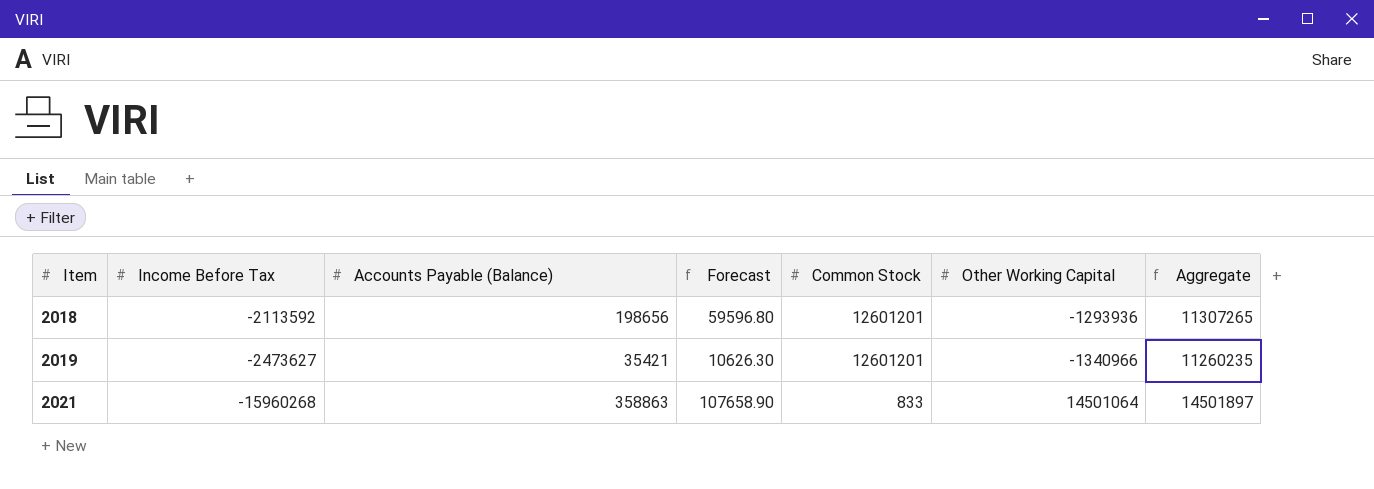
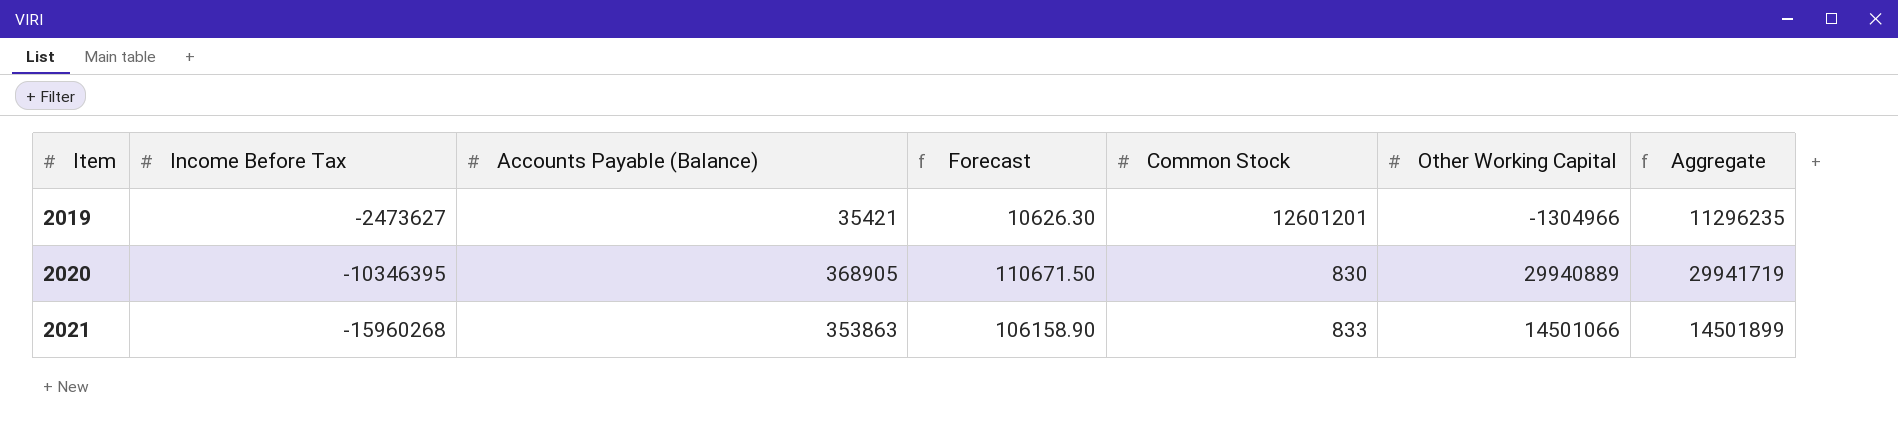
row 2018: -2113592 | 198656 | 59596.80 | 12601201 | -1293936 | 11307265 -> none
2019 | Other Working Capital: -1340966 -> -1304966
2019 | Aggregate: 11260235 -> 11296235
row 2020: none -> -10346395 | 368905 | 110671.50 | 830 | 29940889 | 29941719
2021 | Accounts Payable (Balance): 358863 -> 353863
2021 | Forecast: 107658.90 -> 106158.90
2021 | Other Working Capital: 14501064 -> 14501066
2021 | Aggregate: 14501897 -> 14501899

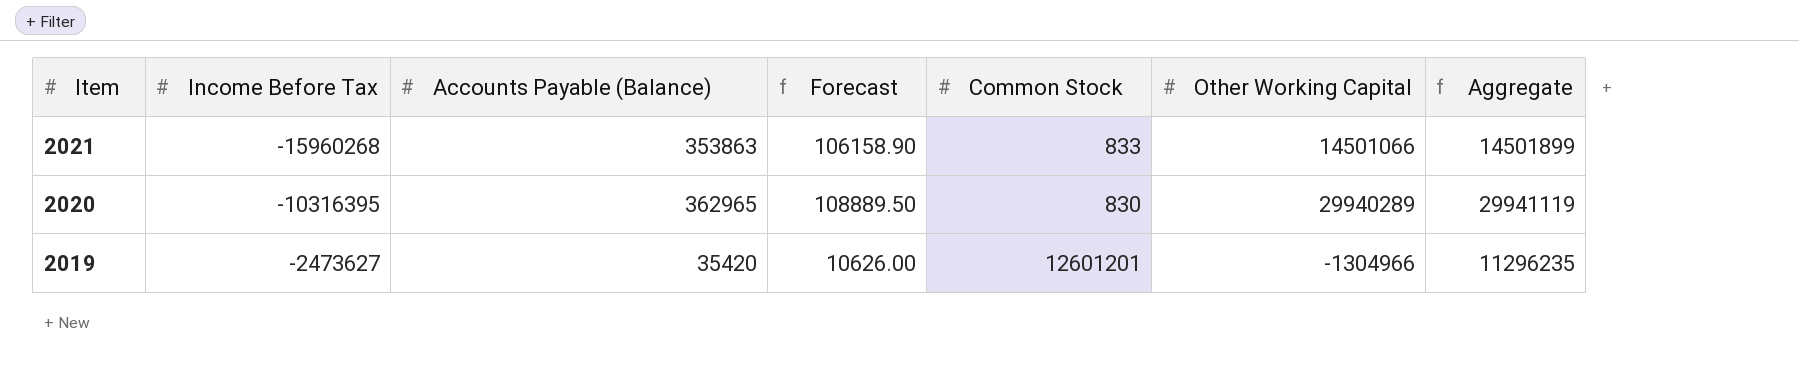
row order: Item ascending -> Item descending
2020 | Income Before Tax: -10346395 -> -10316395
2020 | Accounts Payable (Balance): 368905 -> 362965
2020 | Forecast: 110671.50 -> 108889.50
2020 | Other Working Capital: 29940889 -> 29940289
2020 | Aggregate: 29941719 -> 29941119
2019 | Accounts Payable (Balance): 35421 -> 35420
2019 | Forecast: 10626.30 -> 10626.00

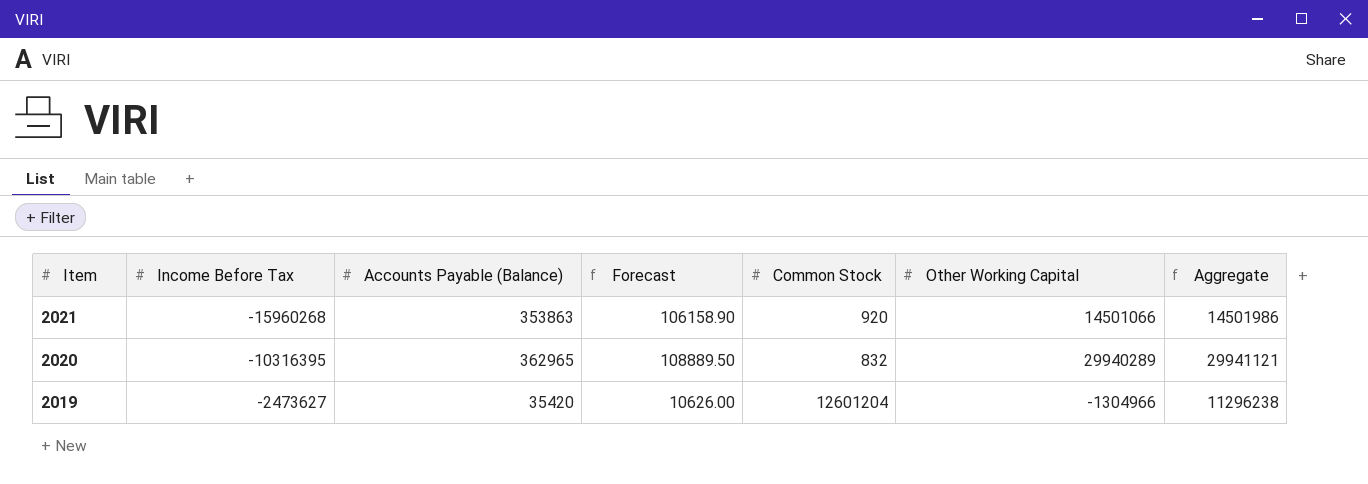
2021 | Common Stock: 833 -> 920
2021 | Aggregate: 14501899 -> 14501986
2020 | Common Stock: 830 -> 832
2020 | Aggregate: 29941119 -> 29941121
2019 | Common Stock: 12601201 -> 12601204
2019 | Aggregate: 11296235 -> 11296238

